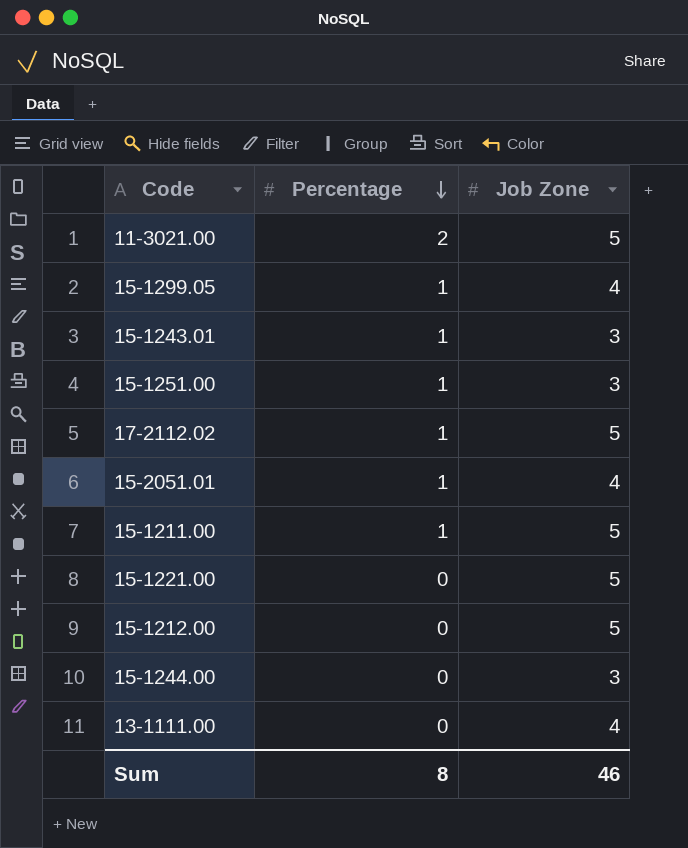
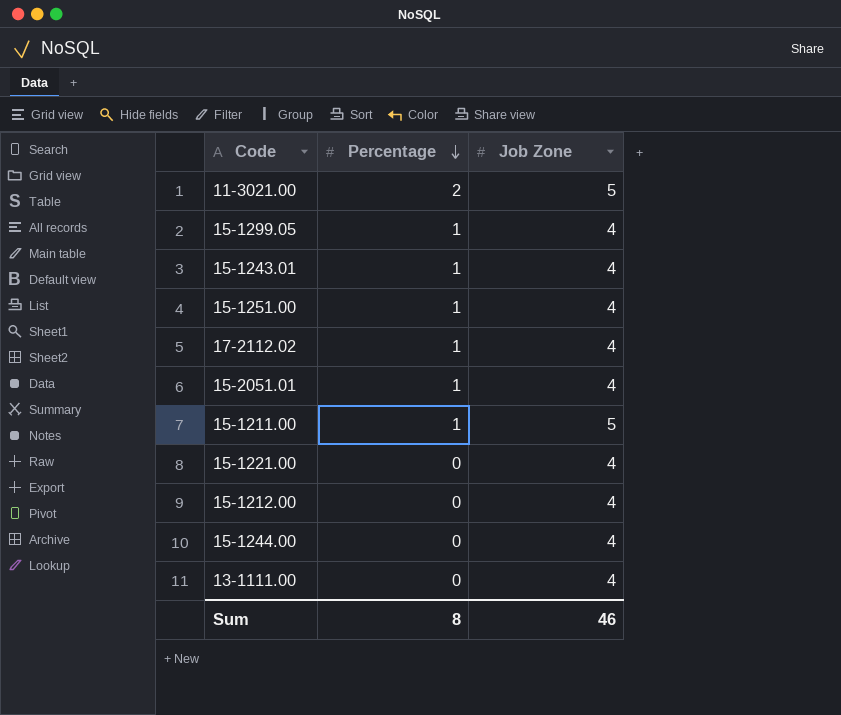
15-1243.01 | Job Zone: 3 -> 4
15-1251.00 | Job Zone: 3 -> 4
17-2112.02 | Job Zone: 5 -> 4
15-1221.00 | Job Zone: 5 -> 4
15-1212.00 | Job Zone: 5 -> 4
15-1244.00 | Job Zone: 3 -> 4

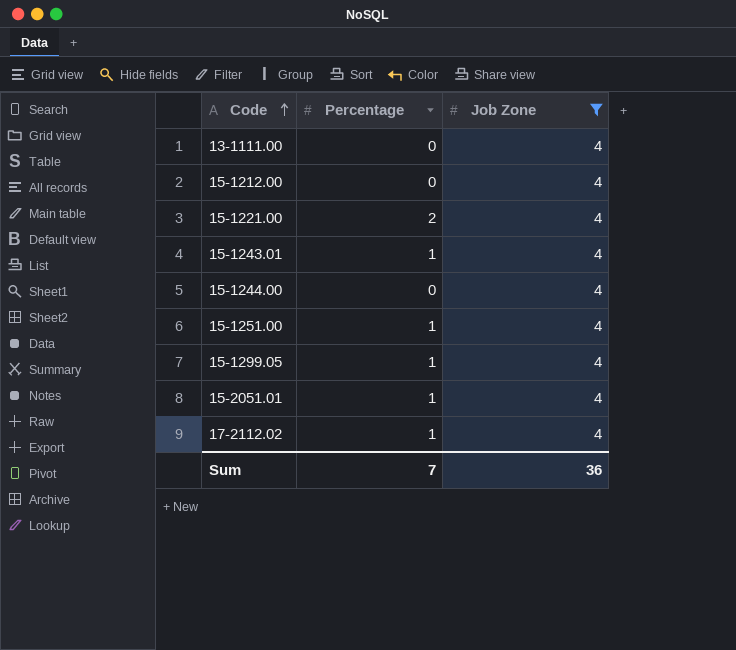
filter: none -> Job Zone = 4
row order: Percentage descending -> Code ascending
15-1221.00 | Percentage: 0 -> 2
Sum | Percentage: 8 -> 7
Sum | Job Zone: 46 -> 36

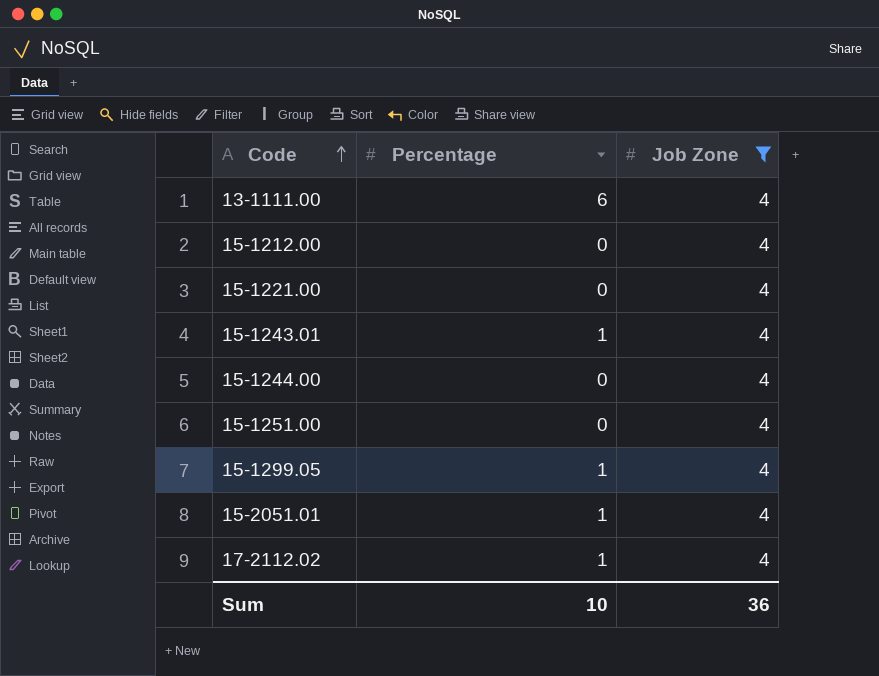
13-1111.00 | Percentage: 0 -> 6
15-1221.00 | Percentage: 2 -> 0
15-1251.00 | Percentage: 1 -> 0
Sum | Percentage: 7 -> 10

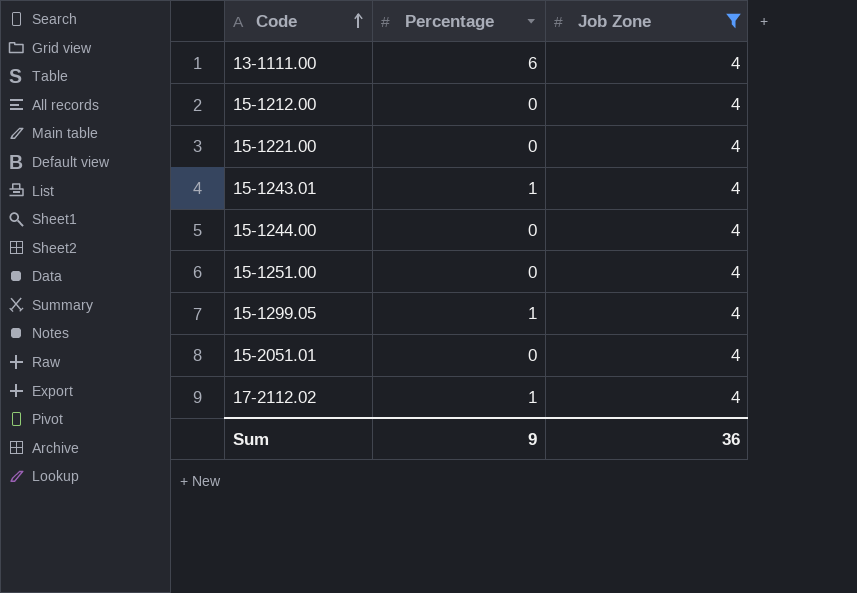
15-2051.01 | Percentage: 1 -> 0
Sum | Percentage: 10 -> 9

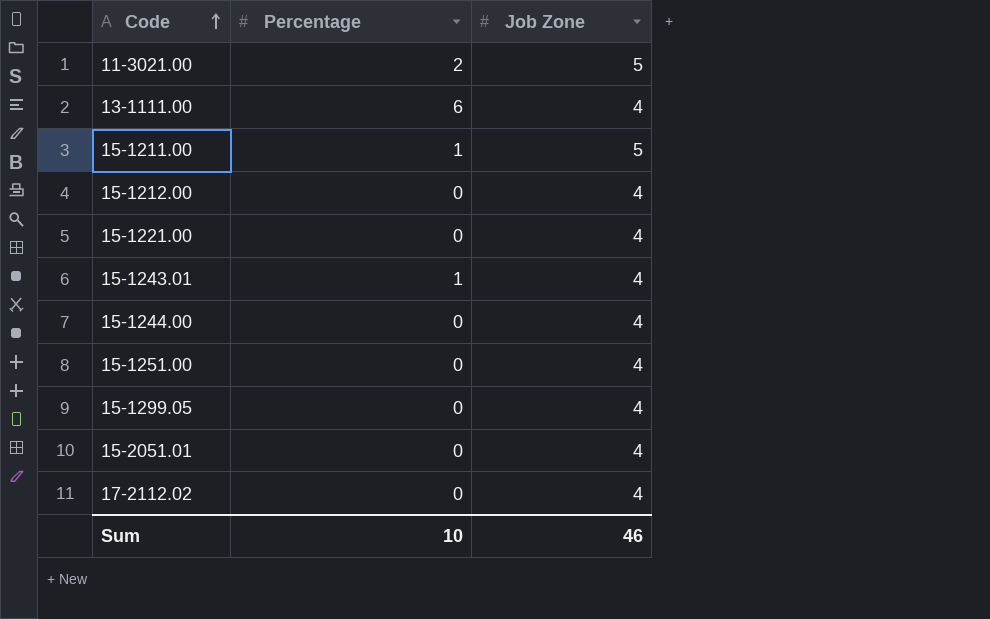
filter: Job Zone = 4 -> none
15-1299.05 | Percentage: 1 -> 0
17-2112.02 | Percentage: 1 -> 0
Sum | Percentage: 9 -> 10
Sum | Job Zone: 36 -> 46

